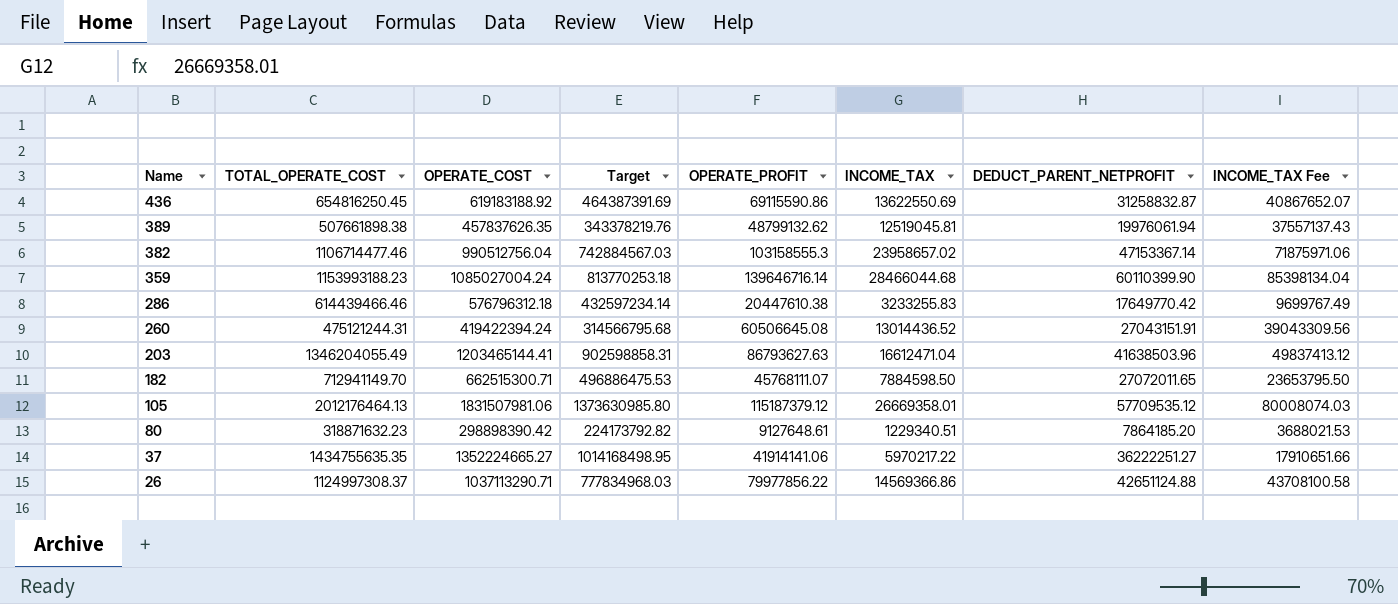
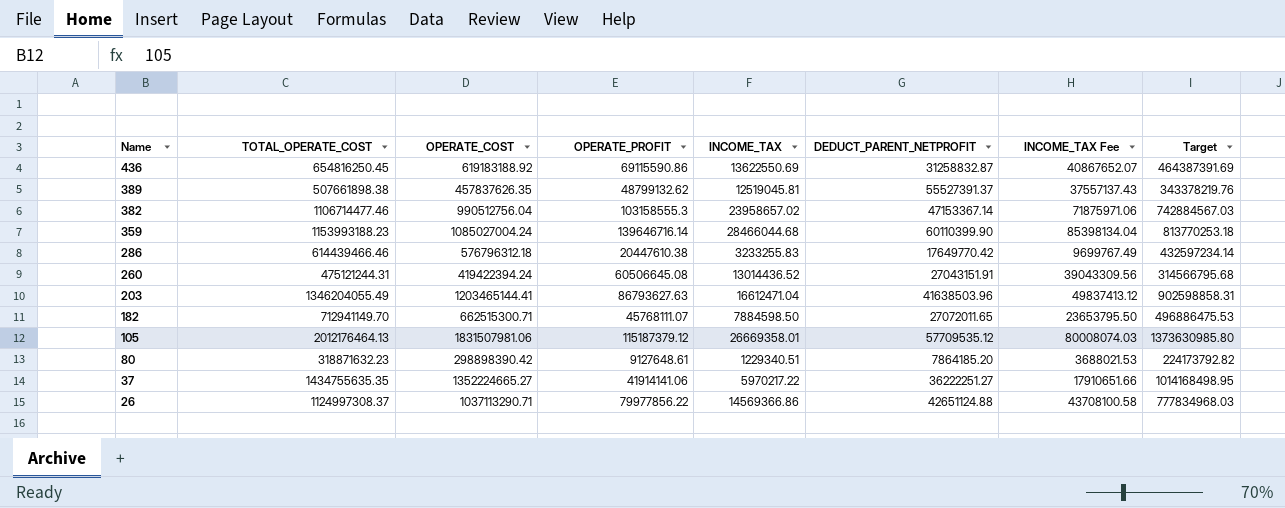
column Target | position: 4 -> 8
389 | DEDUCT_PARENT_NETPROFIT: 19976061.94 -> 55527391.37

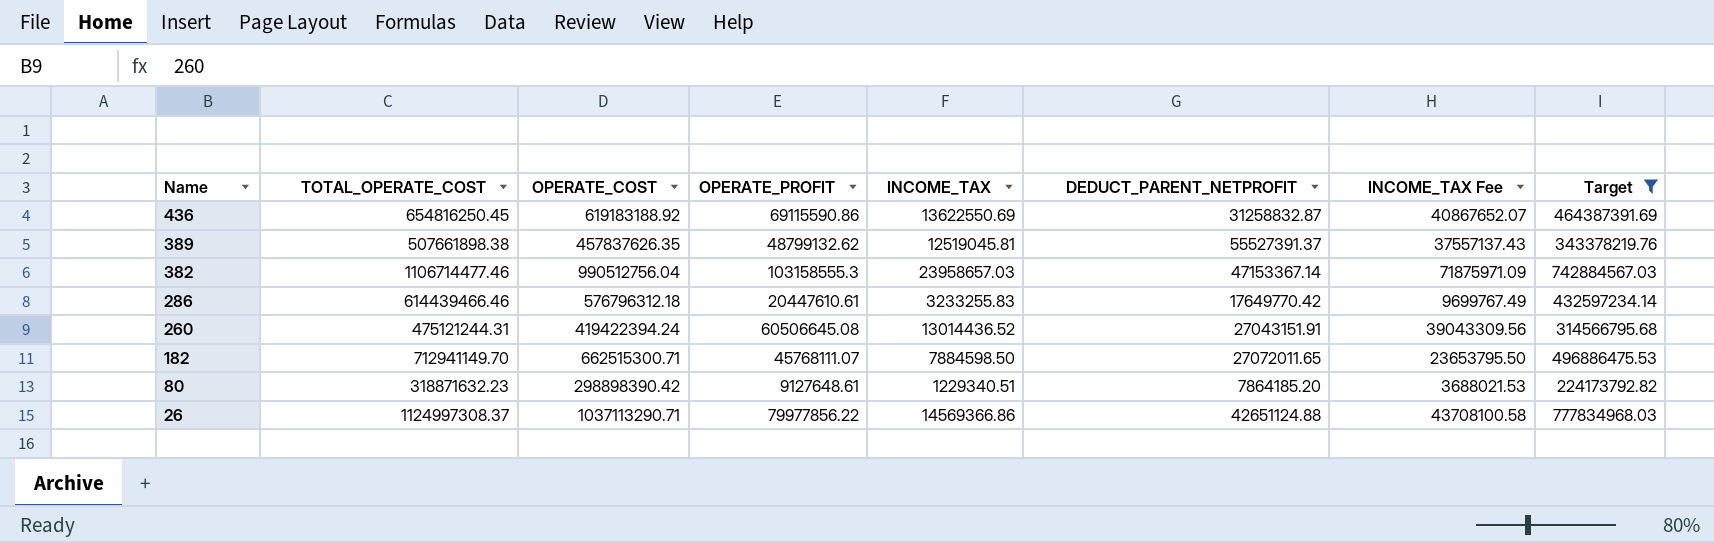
filter: none -> Target <= 777834968.03
382 | INCOME_TAX: 23958657.02 -> 23958657.03
382 | INCOME_TAX Fee: 71875971.06 -> 71875971.09
286 | OPERATE_PROFIT: 20447610.38 -> 20447610.61

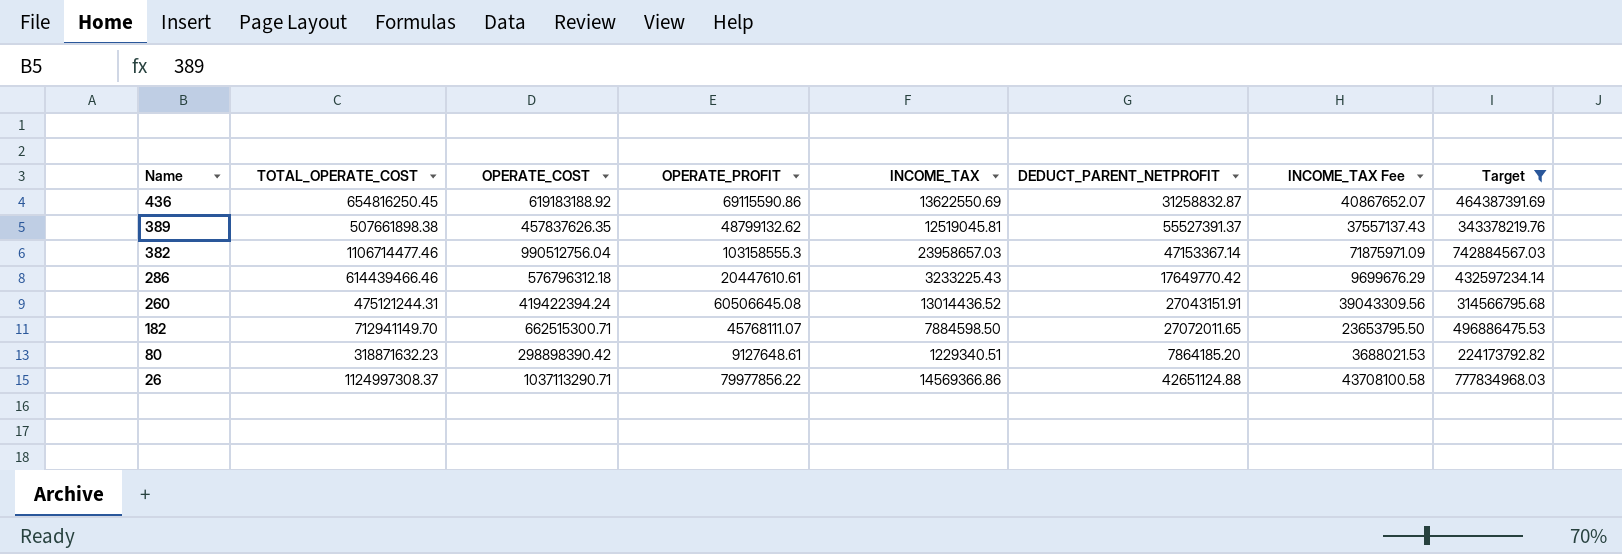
286 | INCOME_TAX: 3233255.83 -> 3233225.43
286 | INCOME_TAX Fee: 9699767.49 -> 9699676.29

